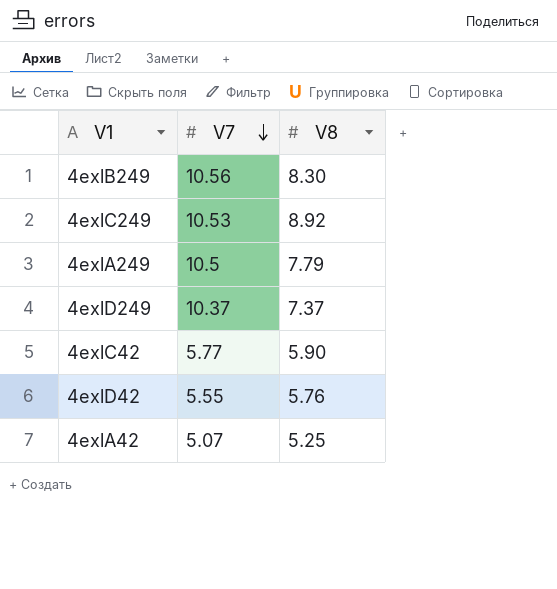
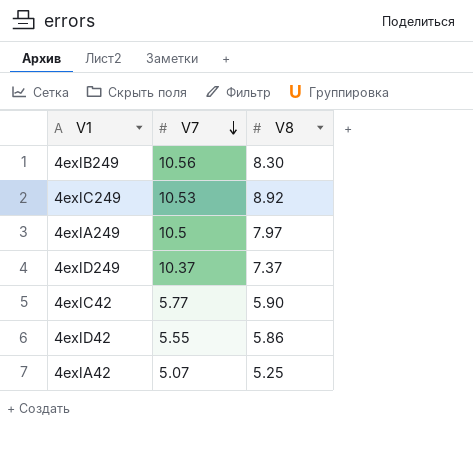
4exlA249 | V8: 7.79 -> 7.97
4exlD42 | V8: 5.76 -> 5.86

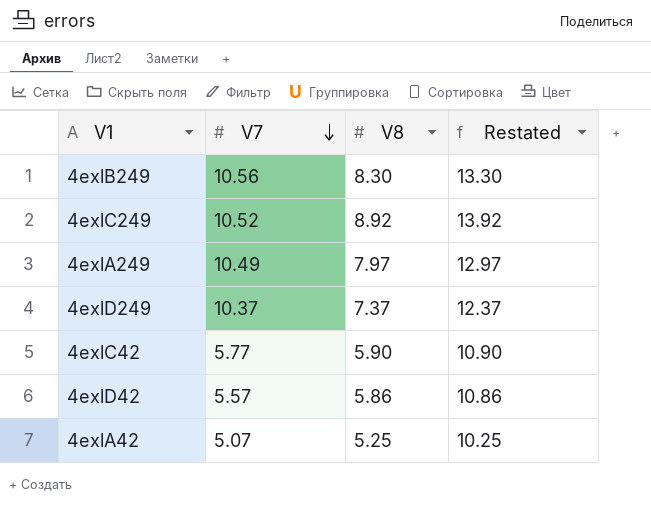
column Restated | formula: none -> [V8] + 5
4exlC249 | V7: 10.53 -> 10.52
4exlA249 | V7: 10.5 -> 10.49
4exlD42 | V7: 5.55 -> 5.57

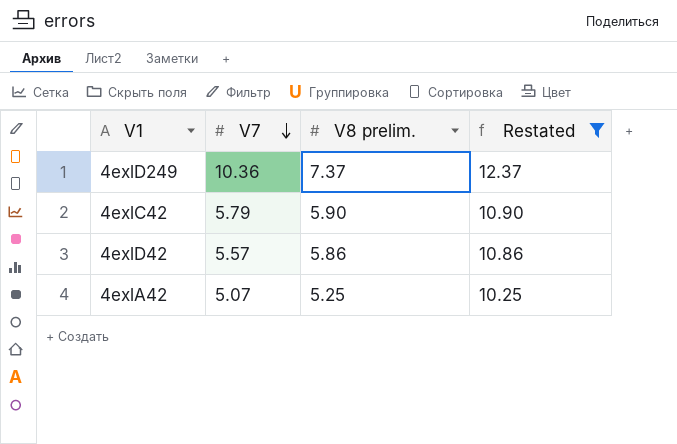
filter: none -> Restated <= 12.37
column name: V8 -> V8 prelim.
4exlD249 | V7: 10.37 -> 10.36
4exlC42 | V7: 5.77 -> 5.79

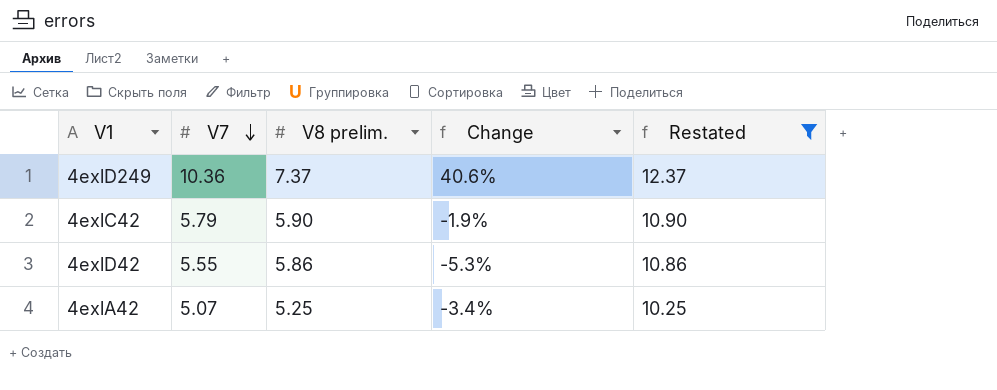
column Change | formula: none -> ([V7] - [V8 prelim.]) / [V8 prelim.]
4exlD42 | V7: 5.57 -> 5.55

